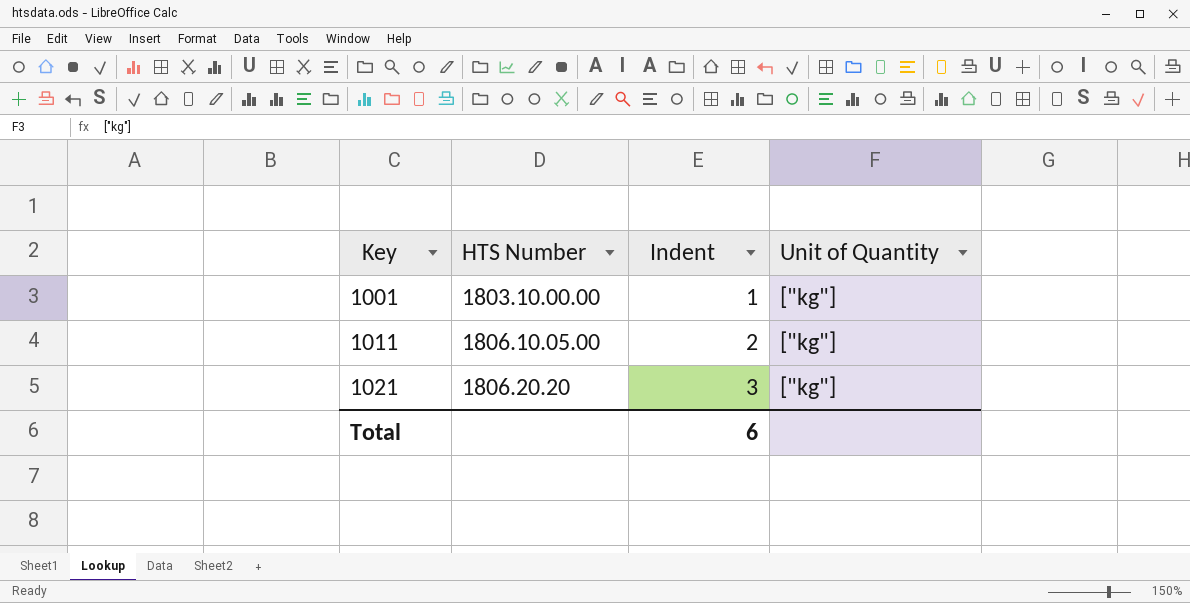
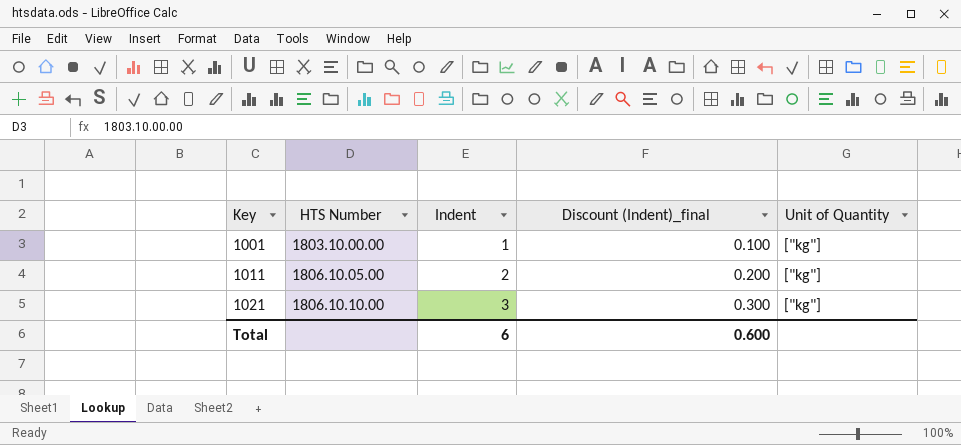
column Discount (Indent)_final | formula: none -> [Indent] * 0.1
1021 | HTS Number: 1806.20.20 -> 1806.10.10.00

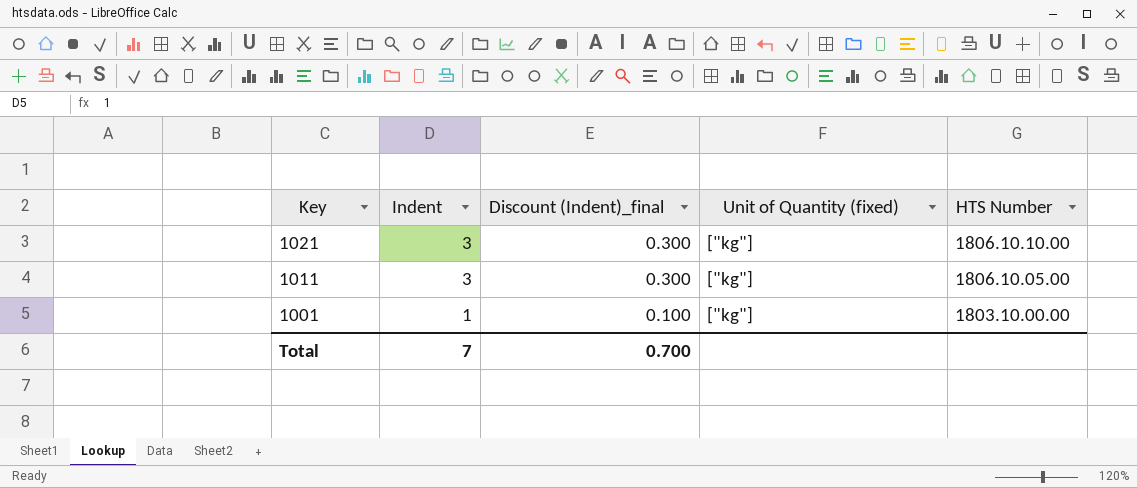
row order: Key ascending -> Key descending
column name: Unit of Quantity -> Unit of Quantity (fixed)
column HTS Number | position: 2 -> 5
1011 | Indent: 2 -> 3
1011 | Discount (Indent)_final: 0.200 -> 0.300
Total | Indent: 6 -> 7
Total | Discount (Indent)_final: 0.600 -> 0.700

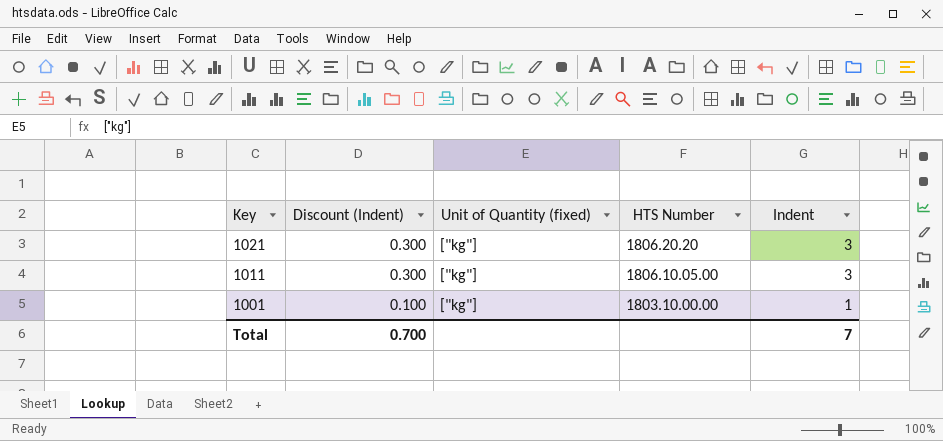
column name: Discount (Indent)_final -> Discount (Indent)
column Indent | position: 2 -> 5
1021 | HTS Number: 1806.10.10.00 -> 1806.20.20

